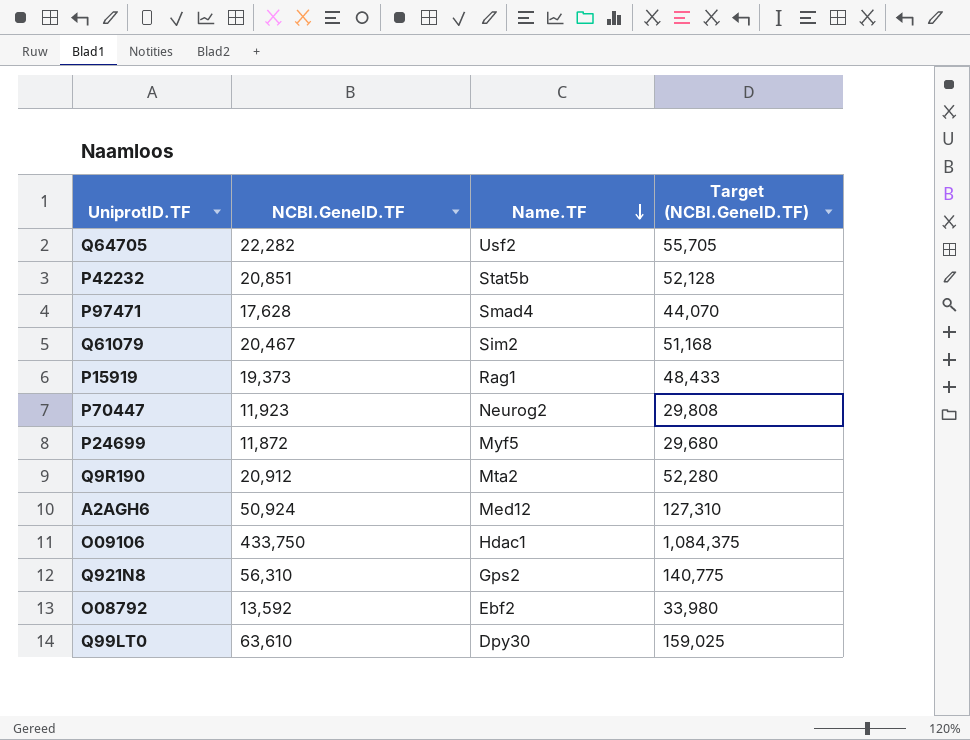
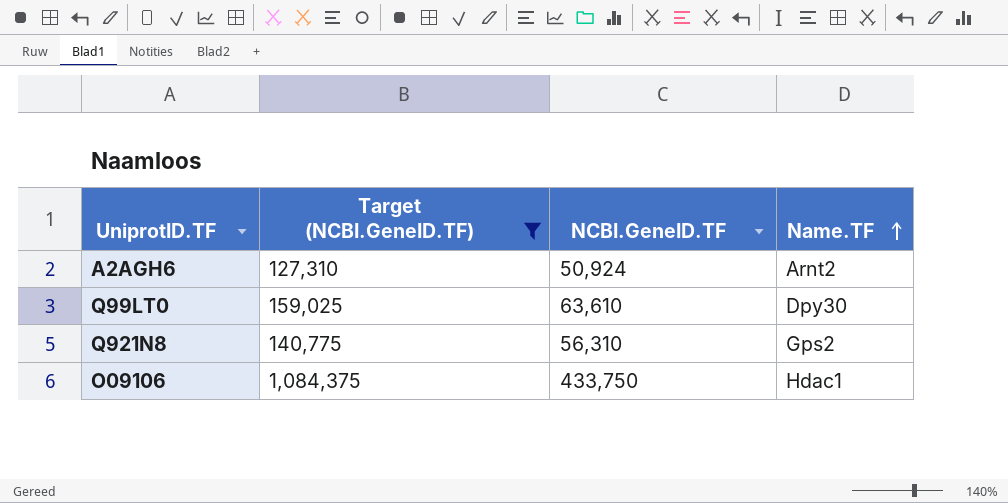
filter: none -> Target (NCBI.GeneID.TF) >= 127,310
row order: Name.TF descending -> Name.TF ascending
column Target (NCBI.GeneID.TF) | position: 4 -> 2
A2AGH6 | Name.TF: Med12 -> Arnt2

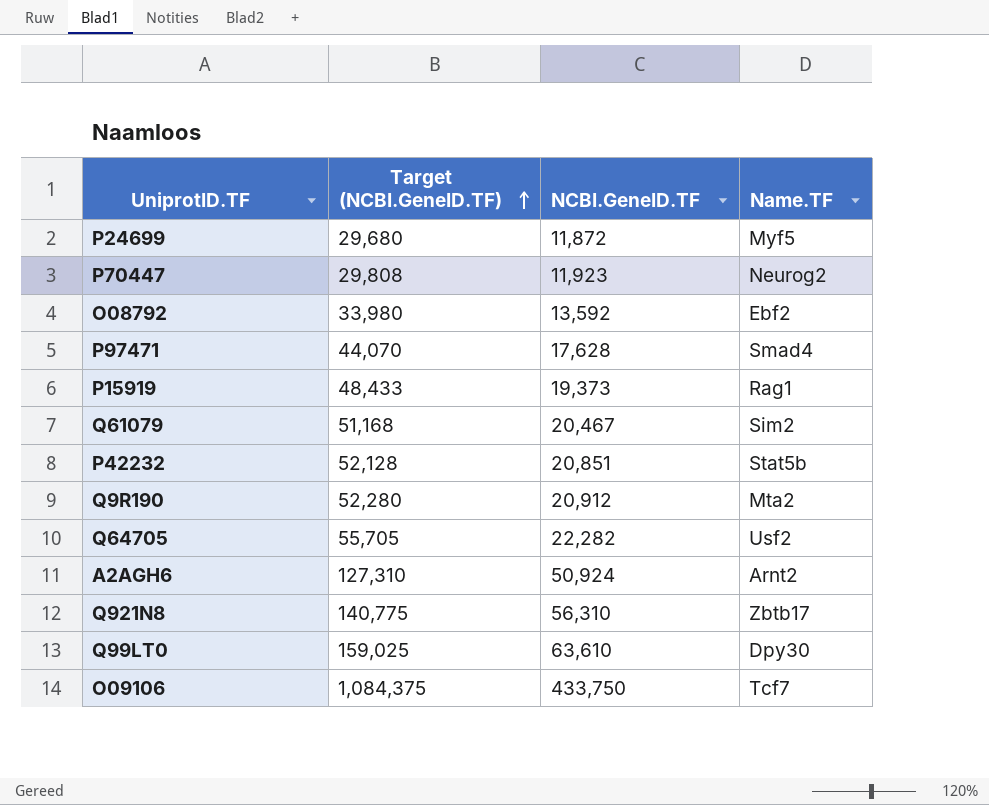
filter: Target (NCBI.GeneID.TF) >= 127,310 -> none
row order: Name.TF ascending -> Target (NCBI.GeneID.TF) ascending
Q921N8 | Name.TF: Gps2 -> Zbtb17
O09106 | Name.TF: Hdac1 -> Tcf7

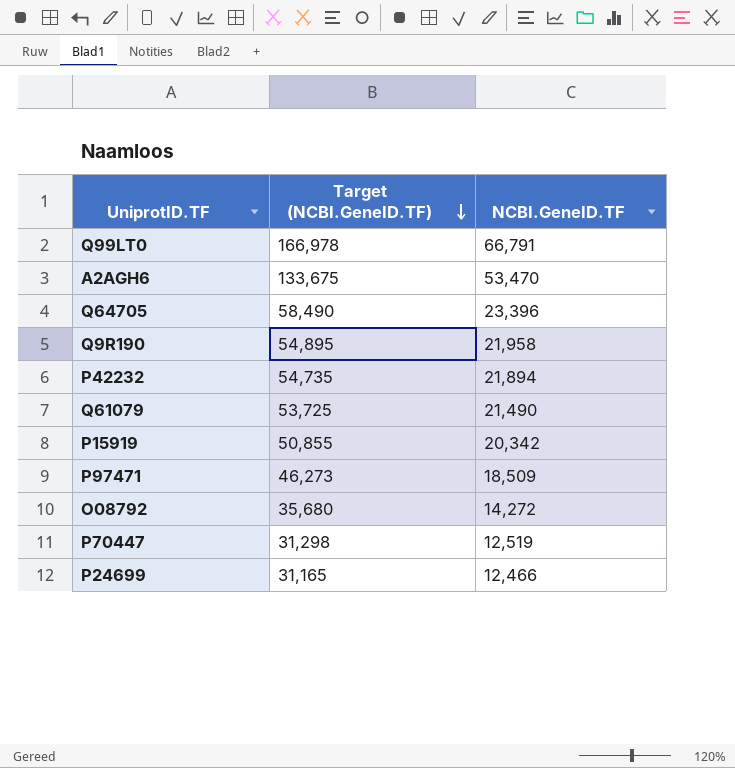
row order: Target (NCBI.GeneID.TF) ascending -> Target (NCBI.GeneID.TF) descending
column Name.TF | position: 4 -> none
row Q921N8: 140,775 | 56,310 | Zbtb17 -> none
row O09106: 1,084,375 | 433,750 | Tcf7 -> none
Q99LT0 | Target (NCBI.GeneID.TF): 159,025 -> 166,978
Q99LT0 | NCBI.GeneID.TF: 63,610 -> 66,791
A2AGH6 | Target (NCBI.GeneID.TF): 127,310 -> 133,675
A2AGH6 | NCBI.GeneID.TF: 50,924 -> 53,470
Q64705 | Target (NCBI.GeneID.TF): 55,705 -> 58,490
Q64705 | NCBI.GeneID.TF: 22,282 -> 23,396
Q9R190 | Target (NCBI.GeneID.TF): 52,280 -> 54,895
Q9R190 | NCBI.GeneID.TF: 20,912 -> 21,958
P42232 | Target (NCBI.GeneID.TF): 52,128 -> 54,735
P42232 | NCBI.GeneID.TF: 20,851 -> 21,894
Q61079 | Target (NCBI.GeneID.TF): 51,168 -> 53,725
Q61079 | NCBI.GeneID.TF: 20,467 -> 21,490
P15919 | Target (NCBI.GeneID.TF): 48,433 -> 50,855
P15919 | NCBI.GeneID.TF: 19,373 -> 20,342
P97471 | Target (NCBI.GeneID.TF): 44,070 -> 46,273
P97471 | NCBI.GeneID.TF: 17,628 -> 18,509
O08792 | Target (NCBI.GeneID.TF): 33,980 -> 35,680
O08792 | NCBI.GeneID.TF: 13,592 -> 14,272
P70447 | Target (NCBI.GeneID.TF): 29,808 -> 31,298
P70447 | NCBI.GeneID.TF: 11,923 -> 12,519
P24699 | Target (NCBI.GeneID.TF): 29,680 -> 31,165
P24699 | NCBI.GeneID.TF: 11,872 -> 12,466

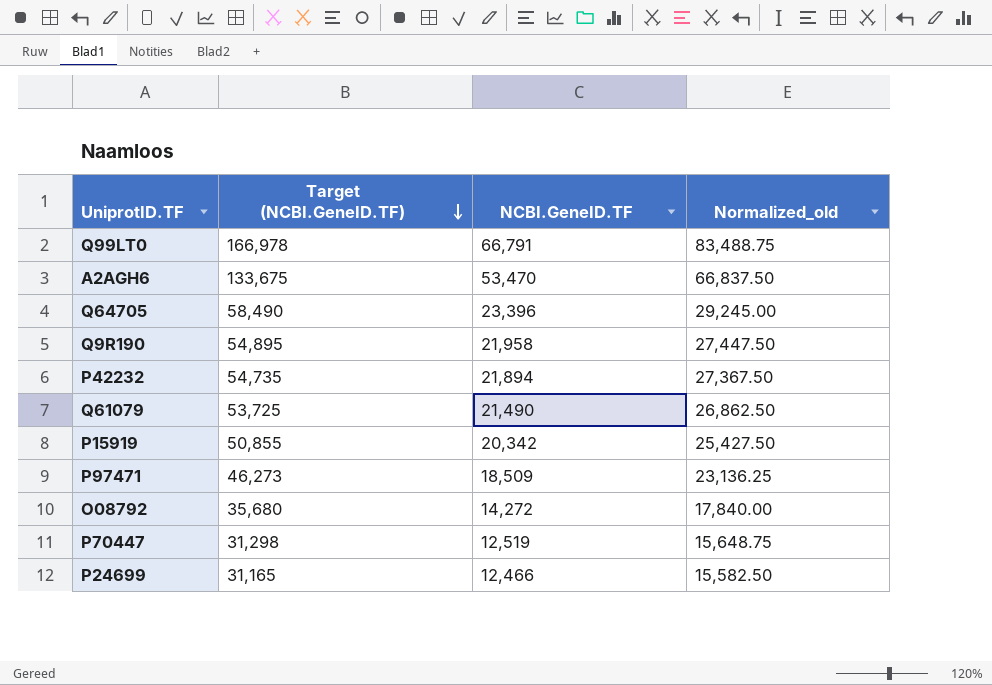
column Normalized_old | formula: none -> [NCBI.GeneID.TF] * 1.25

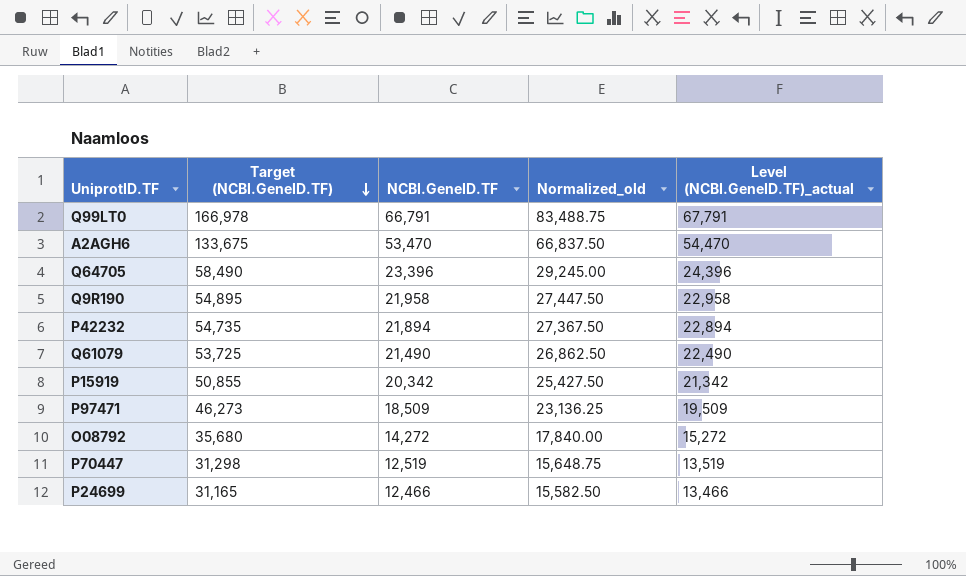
column Level (NCBI.GeneID.TF)_actual | formula: none -> [NCBI.GeneID.TF] + 1000

